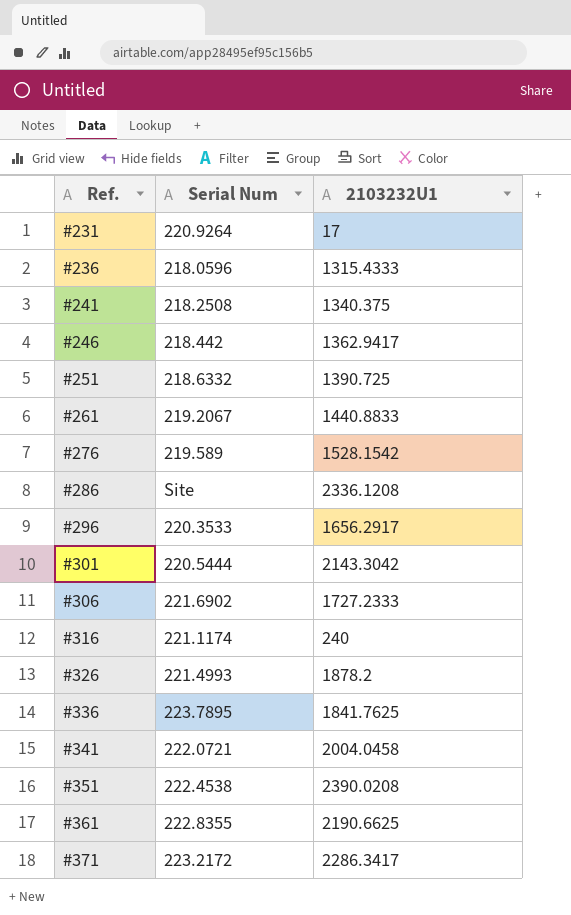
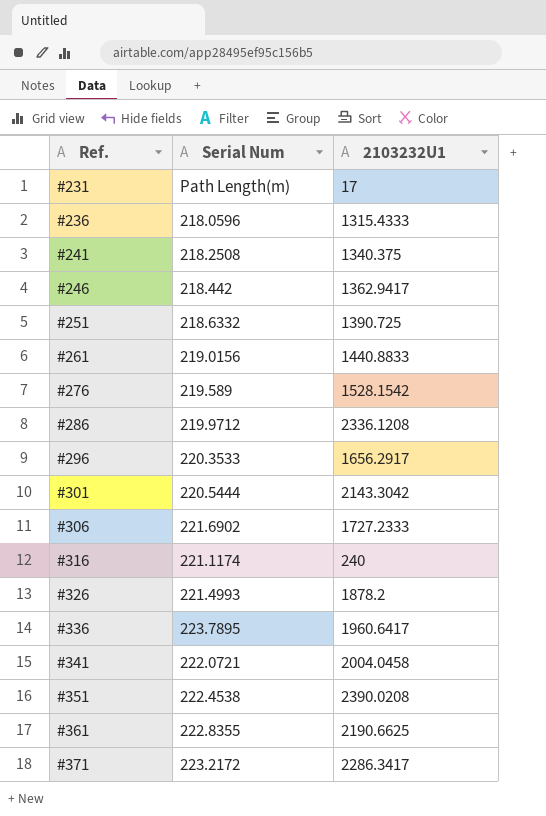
#231 | Serial Num: 220.9264 -> Path Length(m)
#261 | Serial Num: 219.2067 -> 219.0156
#286 | Serial Num: Site -> 219.9712
#336 | 2103232U1: 1841.7625 -> 1960.6417

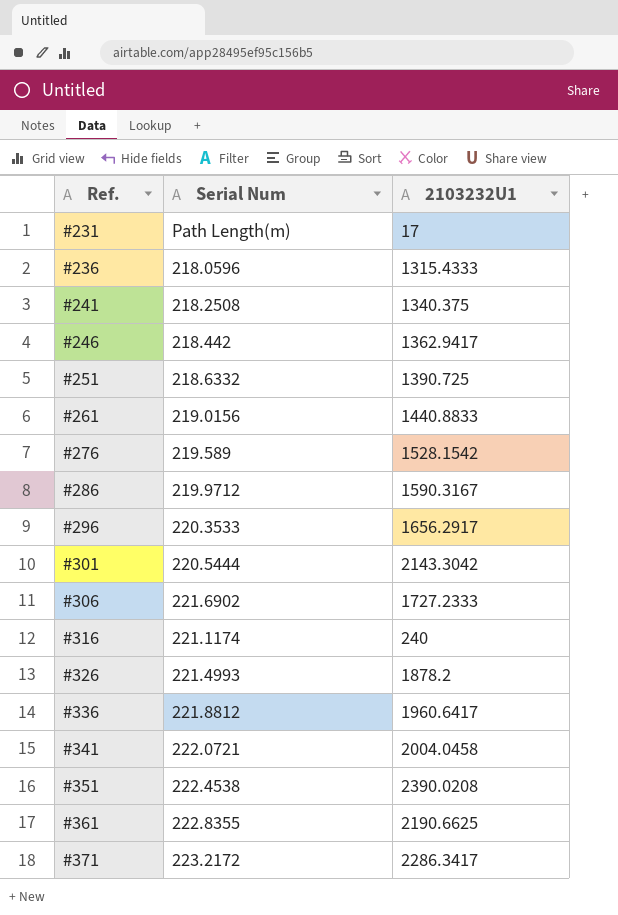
#286 | 2103232U1: 2336.1208 -> 1590.3167
#336 | Serial Num: 223.7895 -> 221.8812

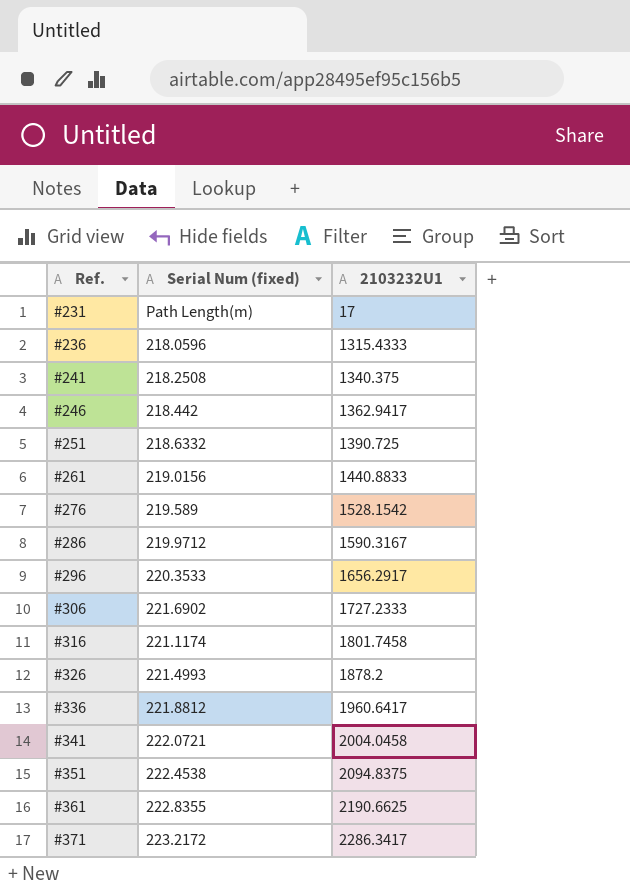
column name: Serial Num -> Serial Num (fixed)
row #301: 220.5444 | 2143.3042 -> none
#316 | 2103232U1: 240 -> 1801.7458
#351 | 2103232U1: 2390.0208 -> 2094.8375

